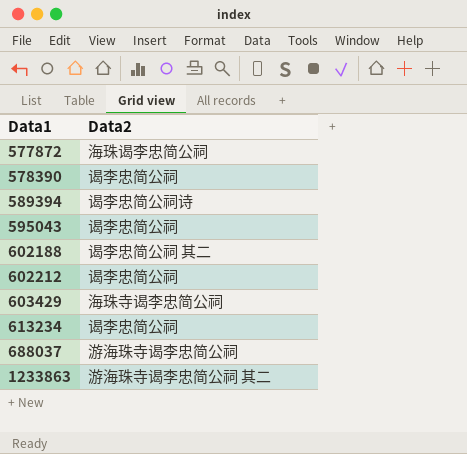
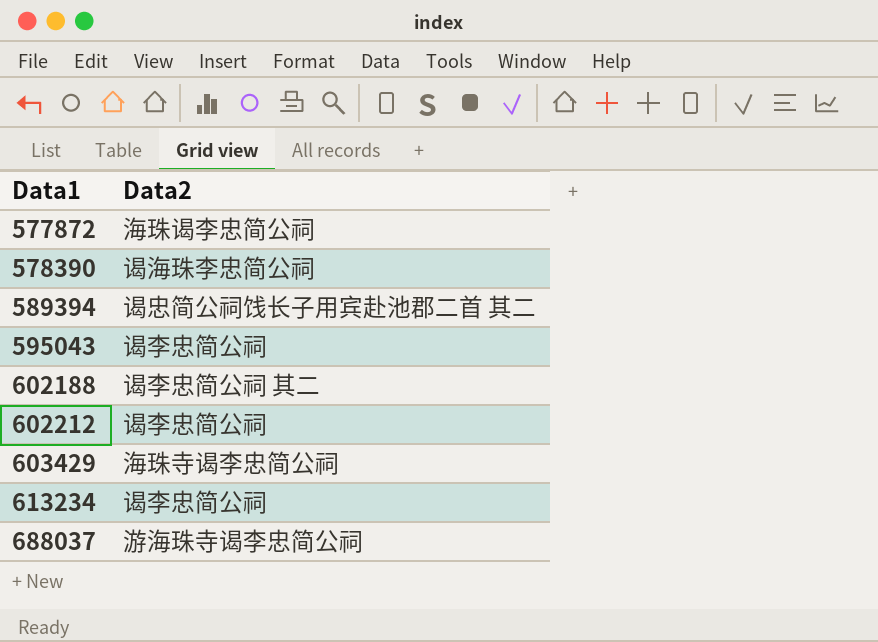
row 1233863: 游海珠寺谒李忠简公祠 其二 -> none
578390 | Data2: 谒李忠简公祠 -> 谒海珠李忠简公祠
589394 | Data2: 谒李忠简公祠诗 -> 谒忠简公祠饯长子用宾赴池郡二首 其二

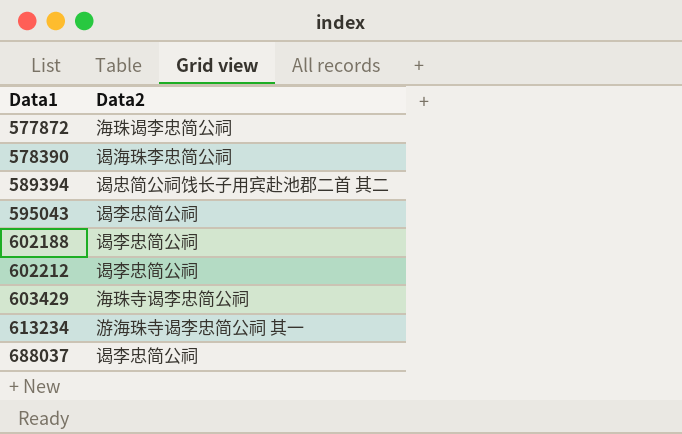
602188 | Data2: 谒李忠简公祠 其二 -> 谒李忠简公祠
613234 | Data2: 谒李忠简公祠 -> 游海珠寺谒李忠简公祠 其一
688037 | Data2: 游海珠寺谒李忠简公祠 -> 谒李忠简公祠

